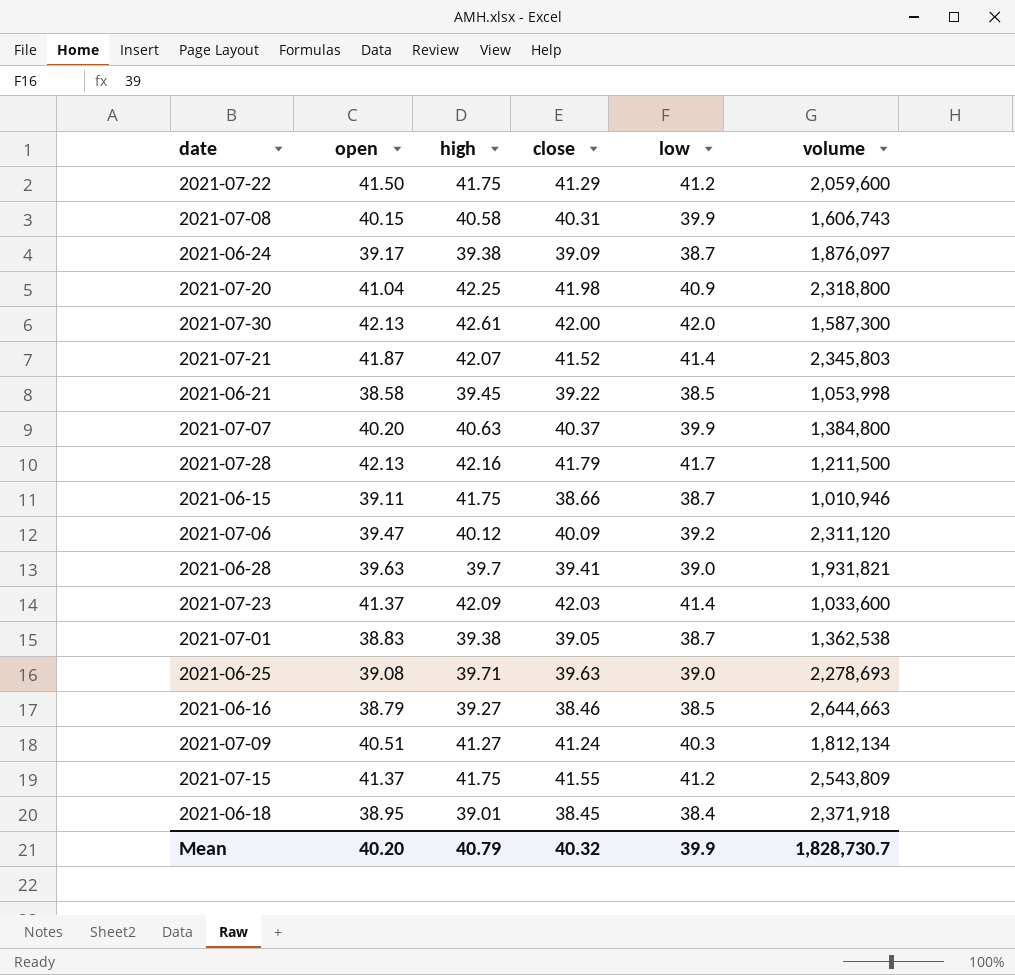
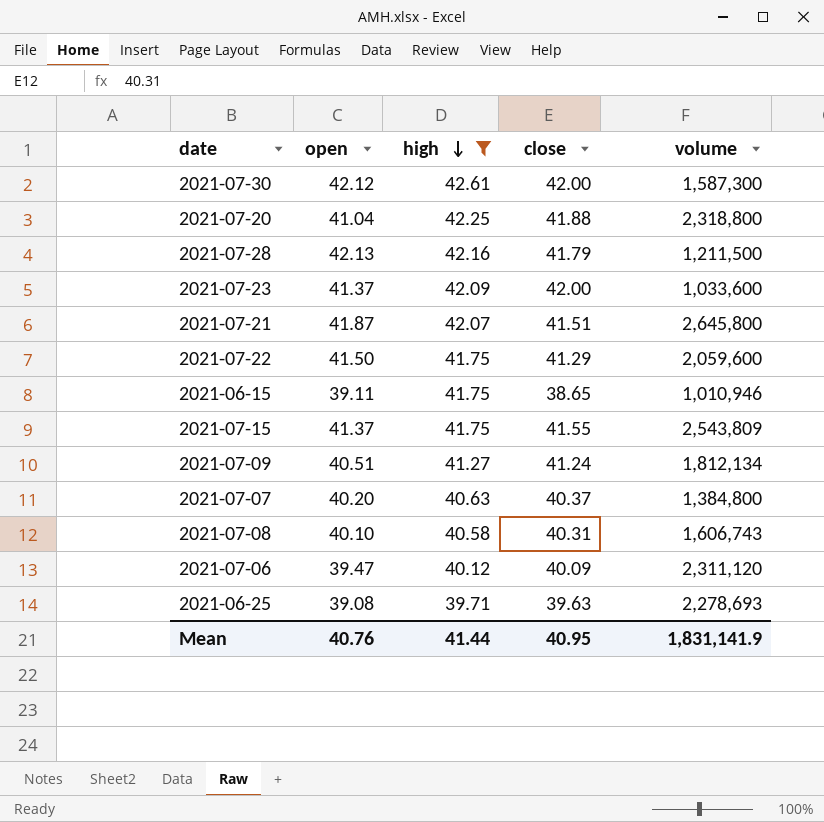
filter: none -> high >= 39.71
row order: none -> high descending
column low | position: 5 -> none
2021-07-30 | open: 42.13 -> 42.12
2021-07-20 | close: 41.98 -> 41.88
2021-07-23 | close: 42.03 -> 42.00
2021-07-21 | close: 41.52 -> 41.51
2021-07-21 | volume: 2,345,803 -> 2,645,800
2021-06-15 | close: 38.66 -> 38.65
2021-07-08 | open: 40.15 -> 40.10
Mean | open: 40.20 -> 40.76
Mean | high: 40.79 -> 41.44
Mean | close: 40.32 -> 40.95
Mean | volume: 1,828,730.7 -> 1,831,141.9

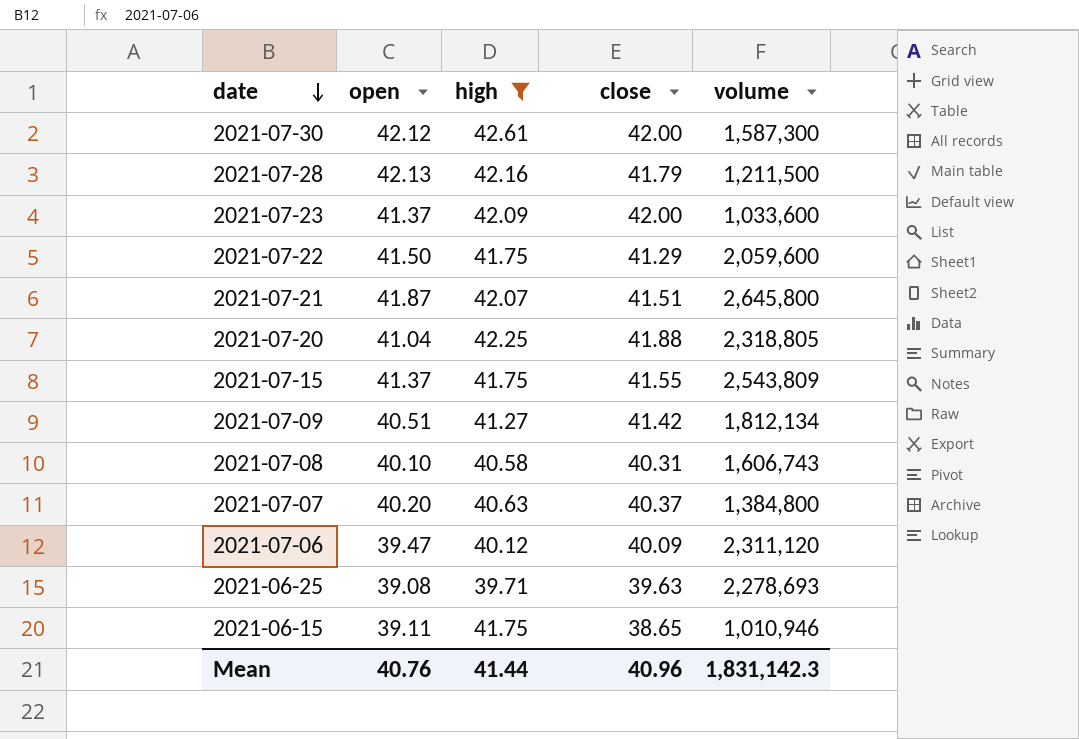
row order: high descending -> date descending
2021-07-20 | volume: 2,318,800 -> 2,318,805
2021-07-09 | close: 41.24 -> 41.42
Mean | close: 40.95 -> 40.96
Mean | volume: 1,831,141.9 -> 1,831,142.3

